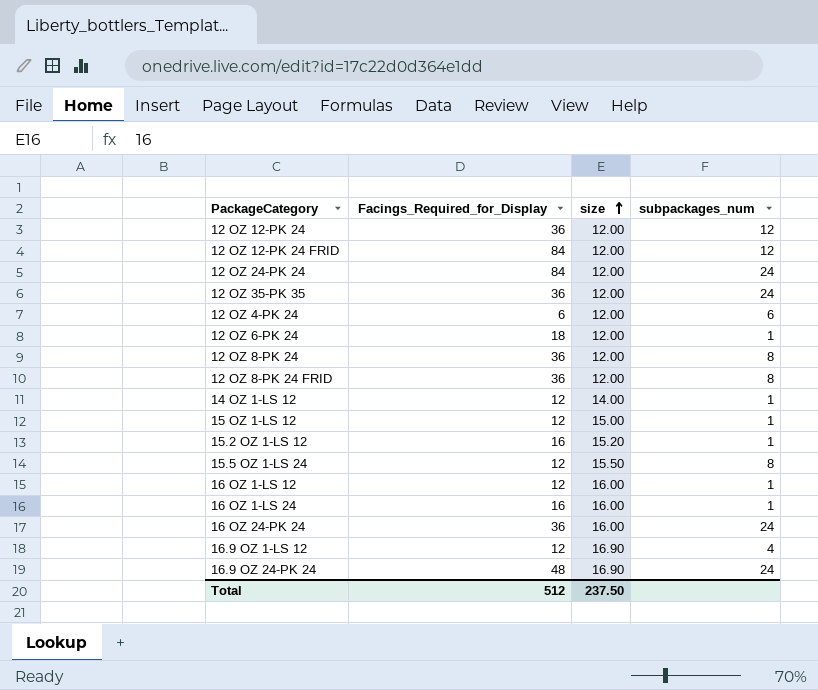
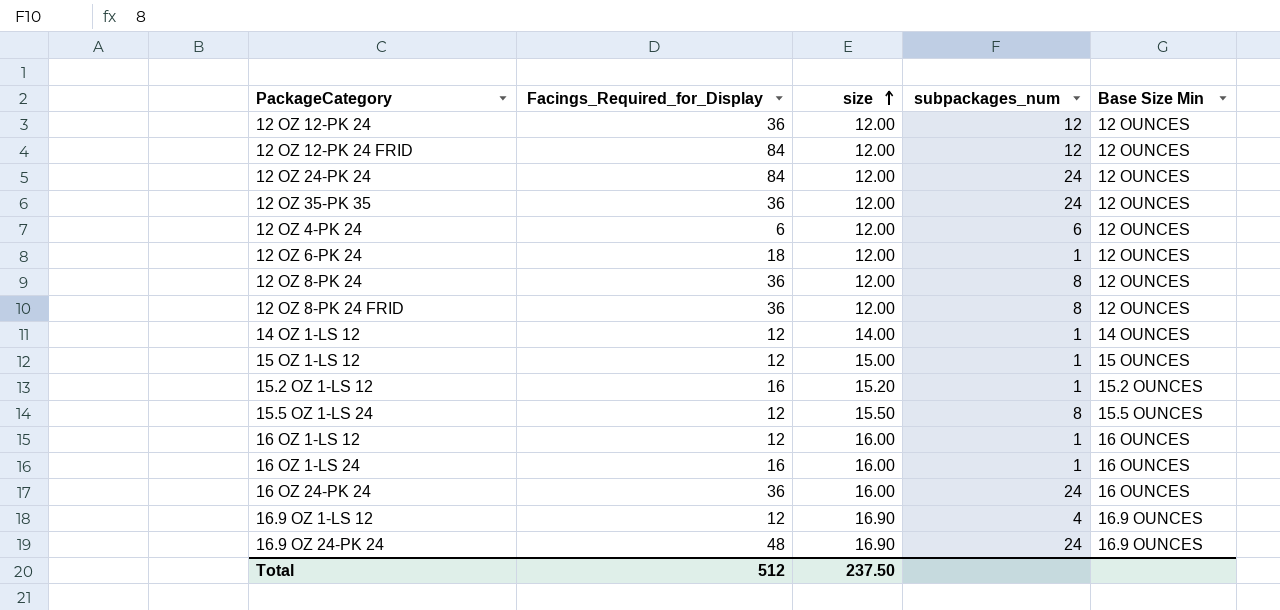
column Base Size Min | position: none -> 5

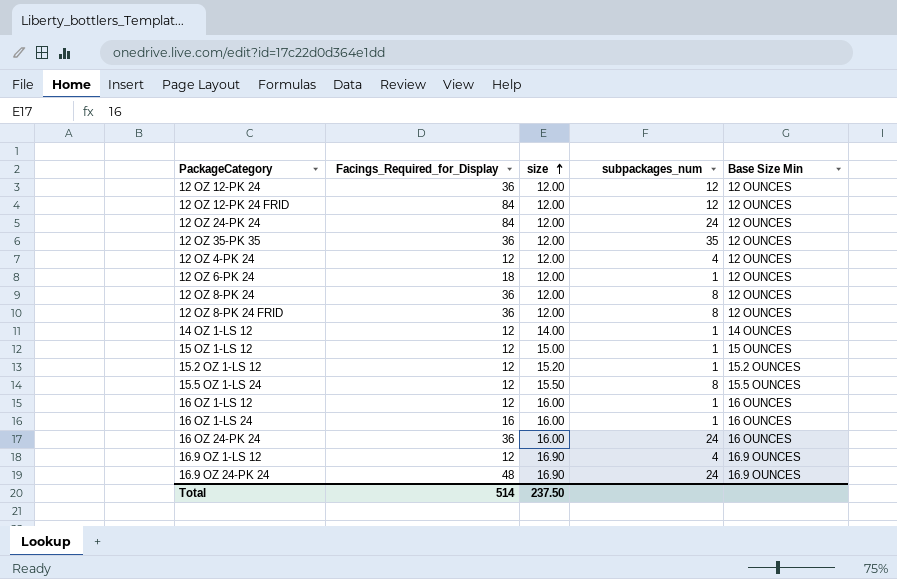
12 OZ 35-PK 35 | subpackages_num: 24 -> 35
12 OZ 4-PK 24 | Facings_Required_for_Display: 6 -> 12
12 OZ 4-PK 24 | subpackages_num: 6 -> 4
15.2 OZ 1-LS 12 | Facings_Required_for_Display: 16 -> 12
Total | Facings_Required_for_Display: 512 -> 514

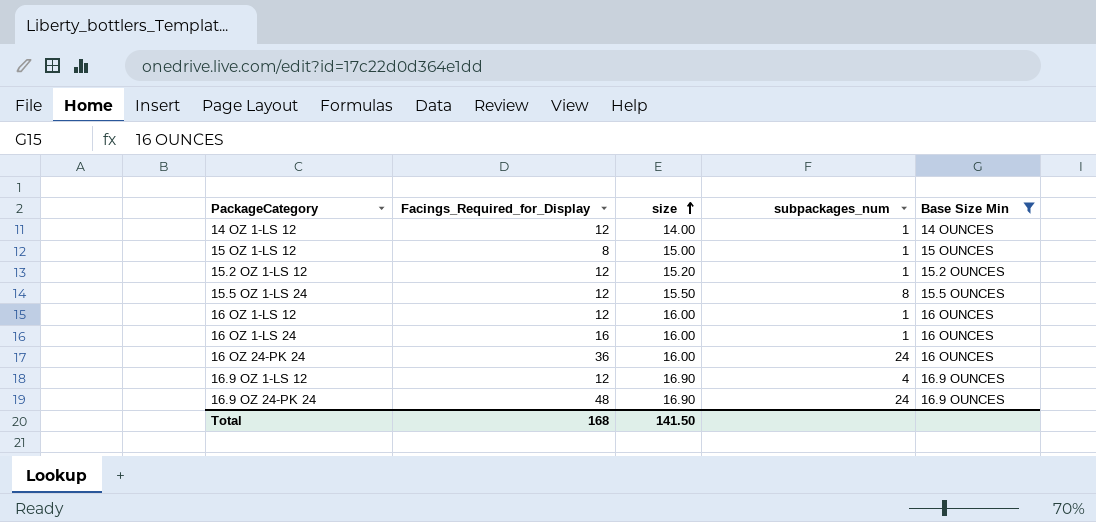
filter: none -> Base Size Min != 12 OUNCES
15 OZ 1-LS 12 | Facings_Required_for_Display: 12 -> 8
Total | Facings_Required_for_Display: 514 -> 168
Total | size: 237.50 -> 141.50

